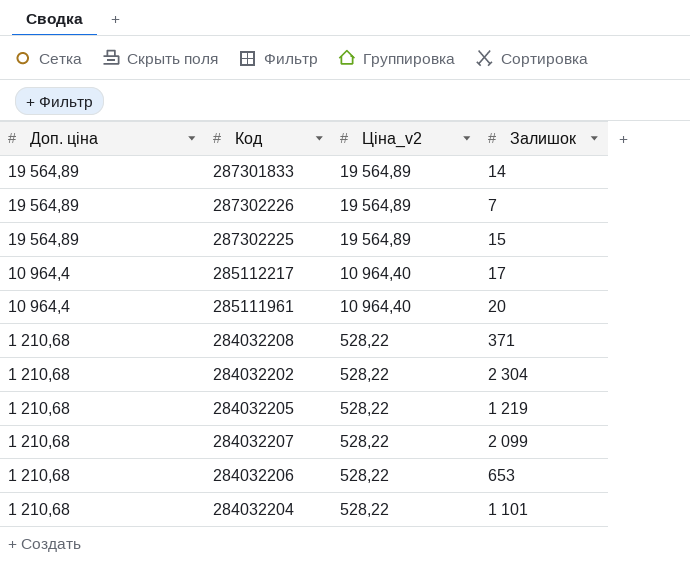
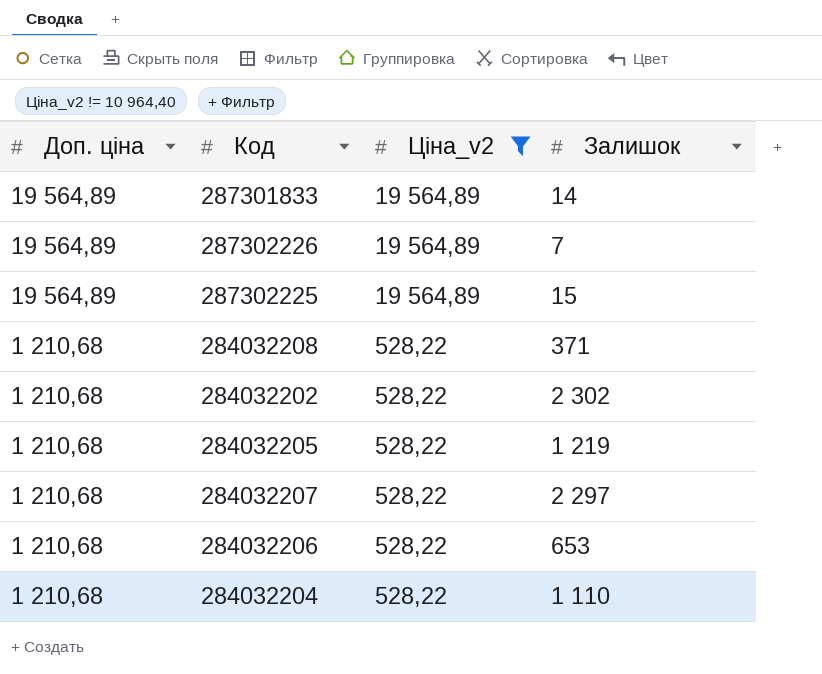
filter: none -> Ціна_v2 != 10 964,40
284032202 | Залишок: 2 304 -> 2 302
284032207 | Залишок: 2 099 -> 2 297
284032204 | Залишок: 1 101 -> 1 110

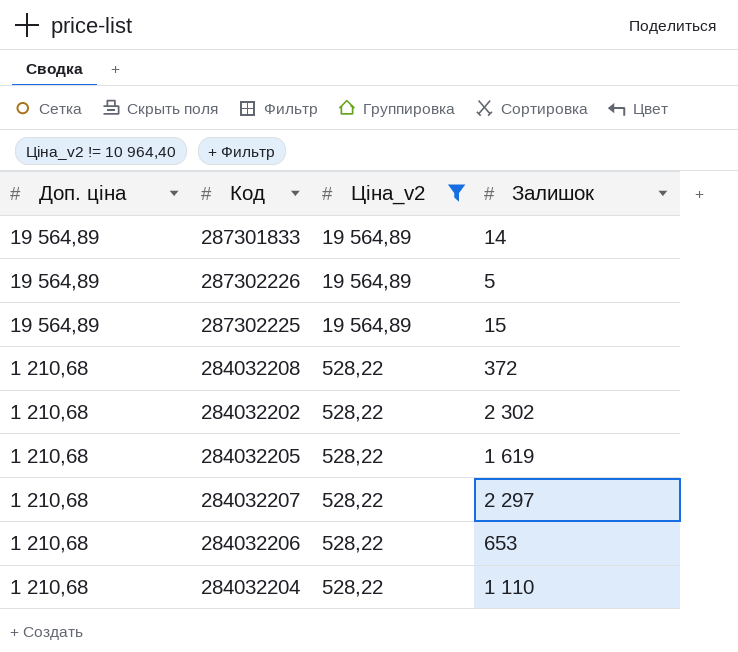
287302226 | Залишок: 7 -> 5
284032208 | Залишок: 371 -> 372
284032205 | Залишок: 1 219 -> 1 619

